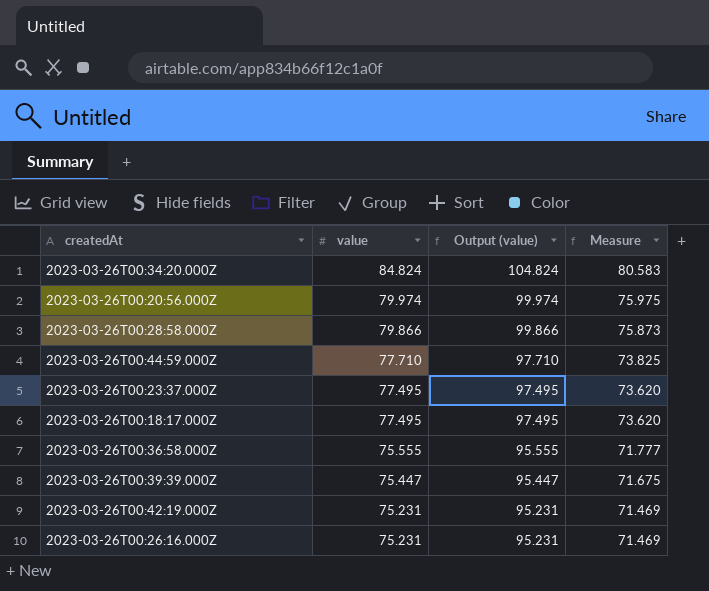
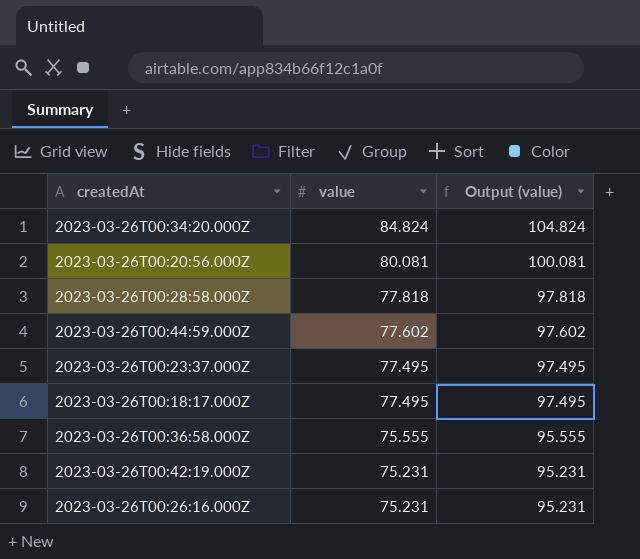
column Measure | formula: [value] * 0.95 -> none
row 2023-03-26T00:39:39.000Z: 75.447 | 95.447 | 71.675 -> none
2023-03-26T00:20:56.000Z | value: 79.974 -> 80.081
2023-03-26T00:20:56.000Z | Output (value): 99.974 -> 100.081
2023-03-26T00:28:58.000Z | value: 79.866 -> 77.818
2023-03-26T00:28:58.000Z | Output (value): 99.866 -> 97.818
2023-03-26T00:44:59.000Z | value: 77.710 -> 77.602
2023-03-26T00:44:59.000Z | Output (value): 97.710 -> 97.602

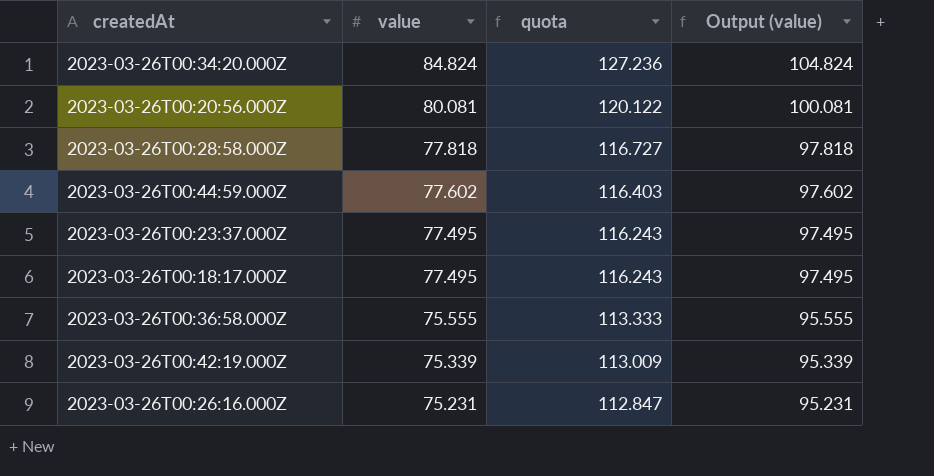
column quota | formula: none -> [value] * 1.5
2023-03-26T00:42:19.000Z | value: 75.231 -> 75.339
2023-03-26T00:42:19.000Z | Output (value): 95.231 -> 95.339

